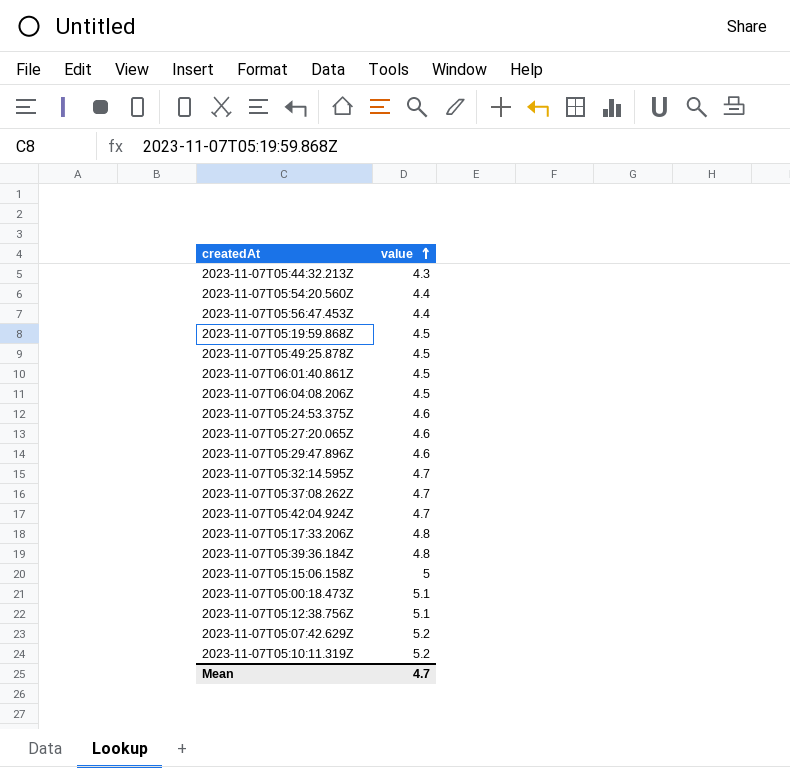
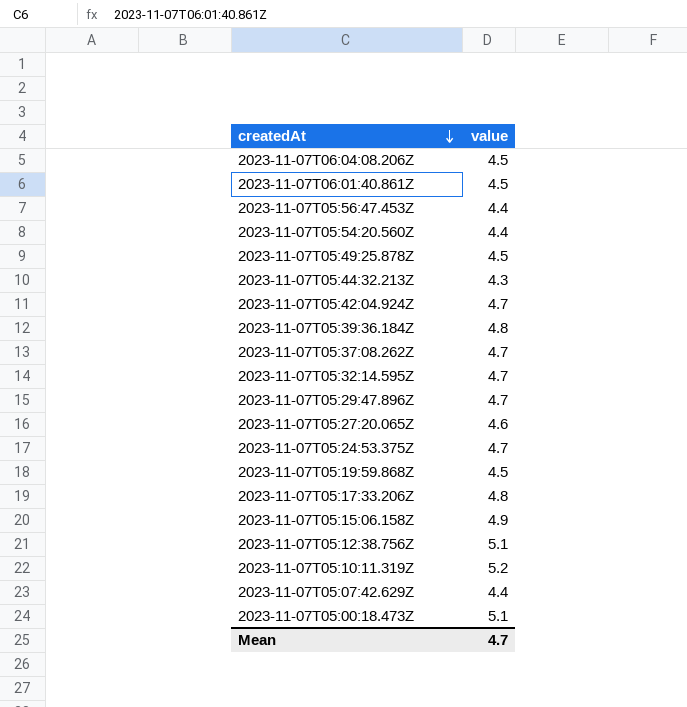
row order: value ascending -> createdAt descending
2023-11-07T05:29:47.896Z | value: 4.6 -> 4.7
2023-11-07T05:24:53.375Z | value: 4.6 -> 4.7
2023-11-07T05:15:06.158Z | value: 5 -> 4.9
2023-11-07T05:07:42.629Z | value: 5.2 -> 4.4

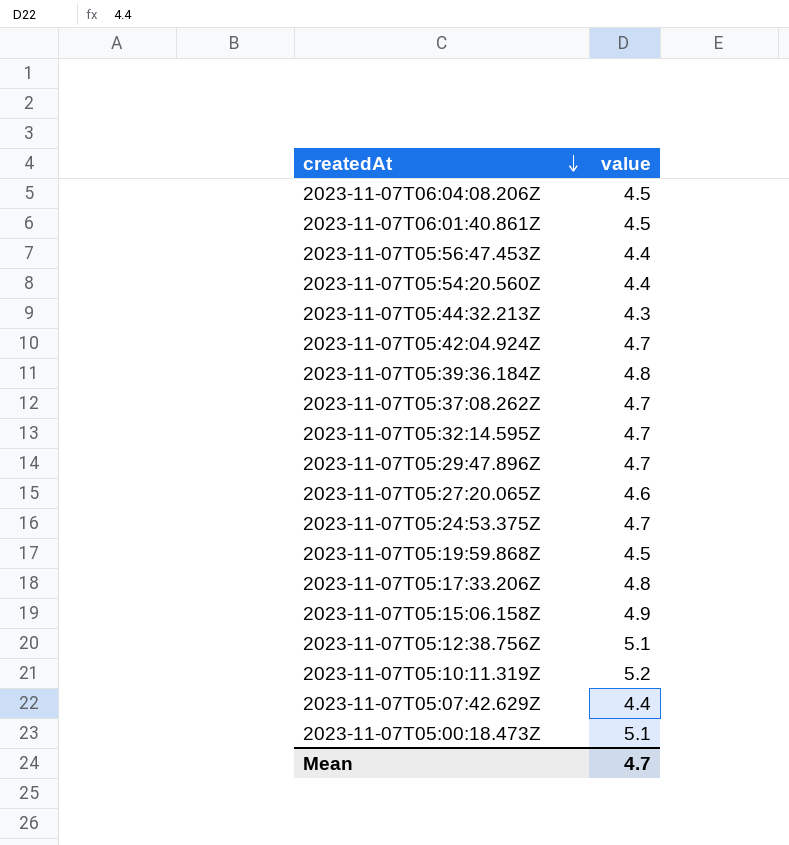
row 2023-11-07T05:49:25.878Z: 4.5 -> none

